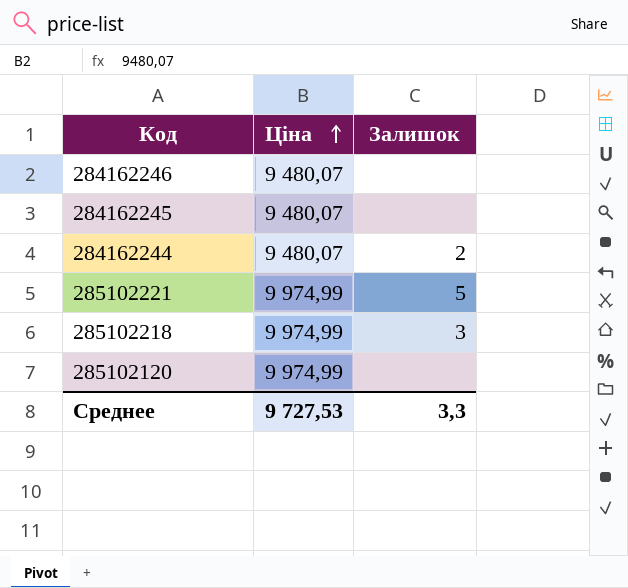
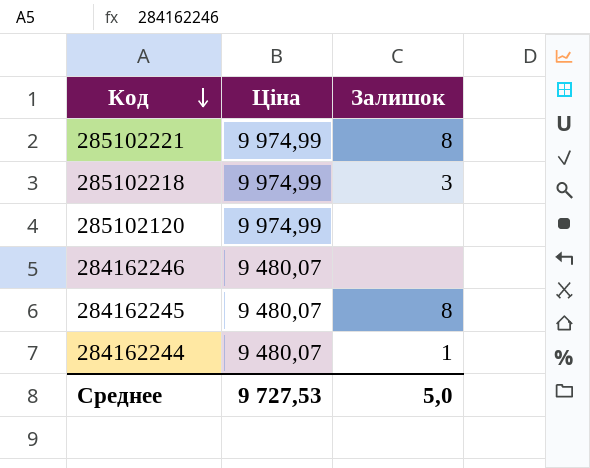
row order: Ціна ascending -> Код descending
285102221 | Залишок: 5 -> 8
284162245 | Залишок: none -> 8
284162244 | Залишок: 2 -> 1
Среднее | Залишок: 3,3 -> 5,0

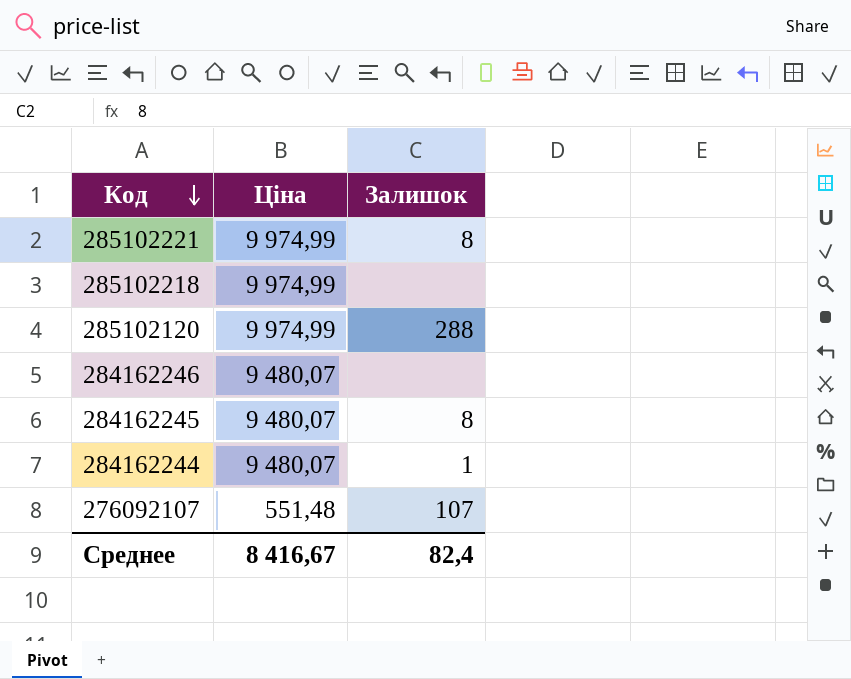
285102218 | Залишок: 3 -> none
285102120 | Залишок: none -> 288
row 276092107: none -> 551,48 | 107
Среднее | Ціна: 9 727,53 -> 8 416,67
Среднее | Залишок: 5,0 -> 82,4

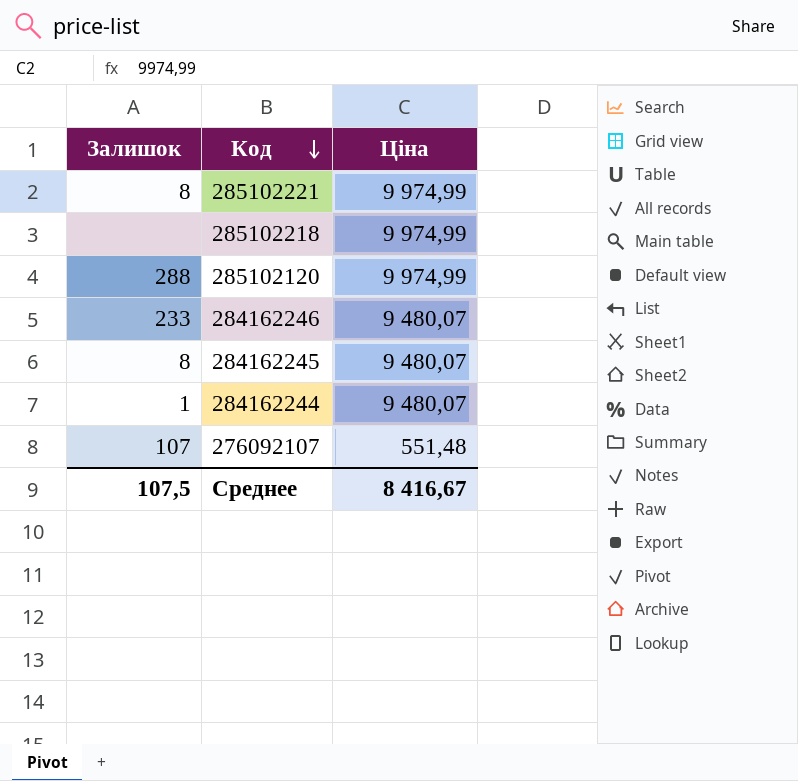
column Залишок | position: 3 -> 1
284162246 | Залишок: none -> 233
Среднее | Залишок: 82,4 -> 107,5

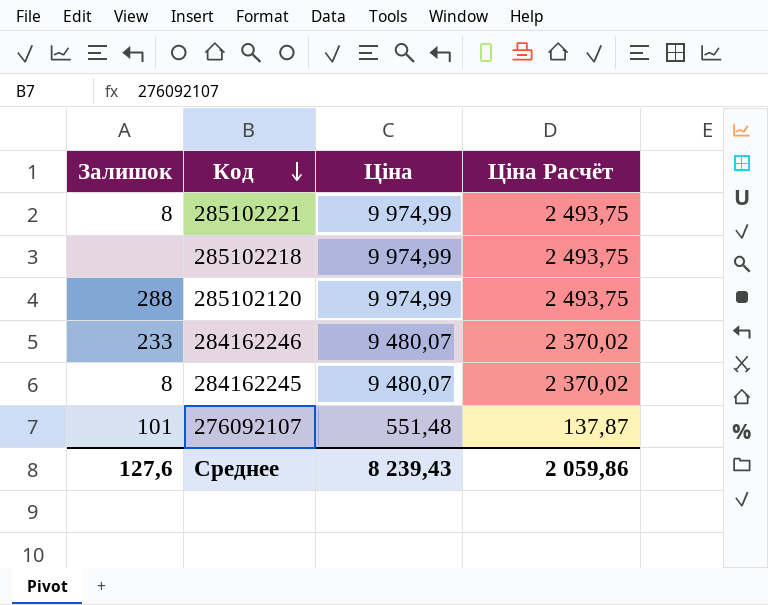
column Ціна Расчёт | formula: none -> [Ціна] * 0,25
row 284162244: 1 | 9 480,07 -> none
276092107 | Залишок: 107 -> 101
Среднее | Залишок: 107,5 -> 127,6
Среднее | Ціна: 8 416,67 -> 8 239,43

